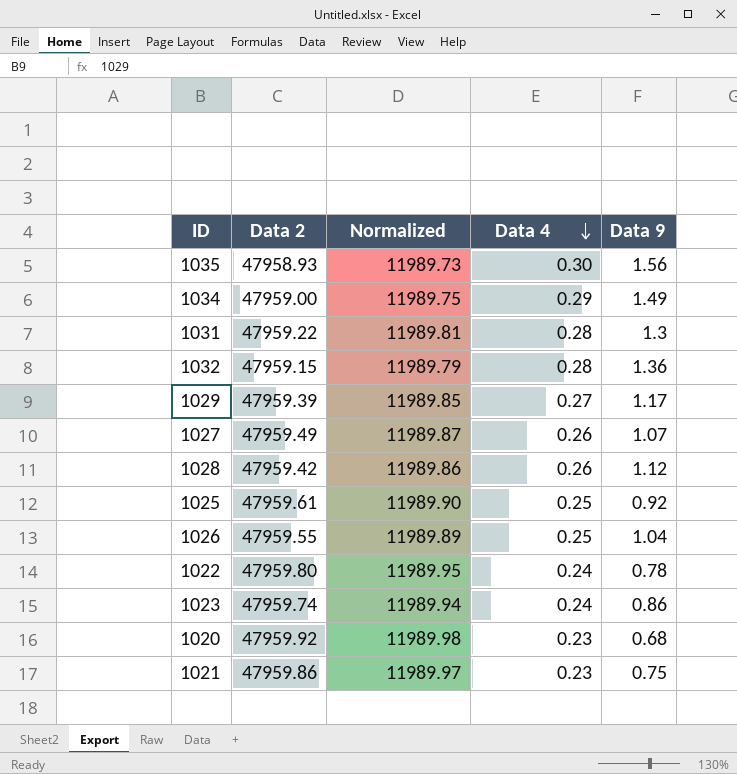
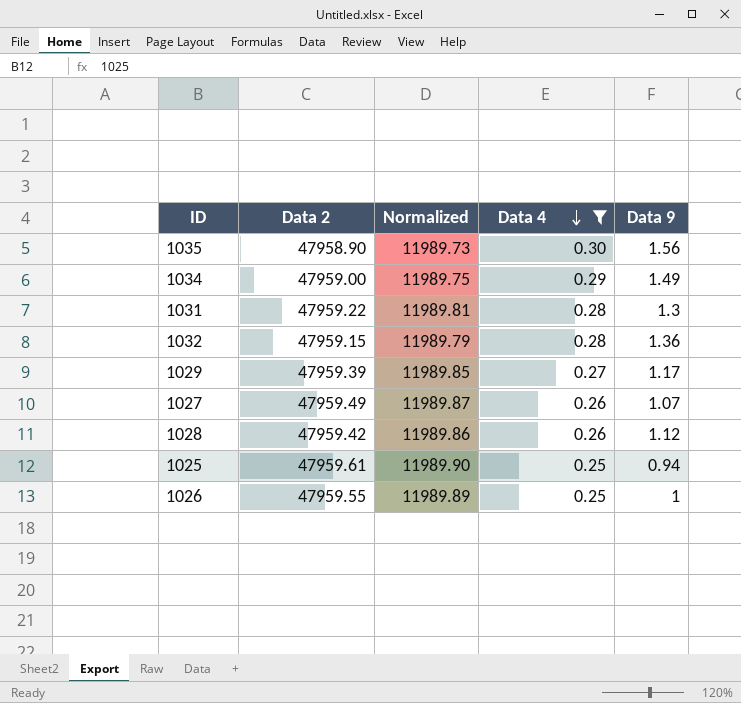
filter: none -> Data 4 >= 0.25
1035 | Data 2: 47958.93 -> 47958.90
1025 | Data 9: 0.92 -> 0.94
1026 | Data 9: 1.04 -> 1

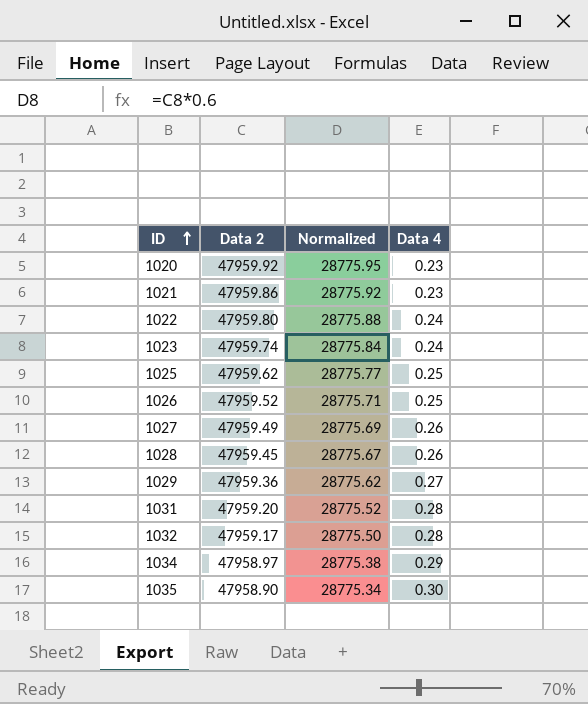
filter: Data 4 >= 0.25 -> none
row order: Data 4 descending -> ID ascending
column Data 9 | position: 5 -> none
column Normalized | formula: [Data 2] * 0.25 -> [Data 2] * 0.6
1025 | Data 2: 47959.61 -> 47959.62
1026 | Data 2: 47959.55 -> 47959.52
1028 | Data 2: 47959.42 -> 47959.45
1029 | Data 2: 47959.39 -> 47959.36
1031 | Data 2: 47959.22 -> 47959.20
1032 | Data 2: 47959.15 -> 47959.17
1034 | Data 2: 47959.00 -> 47958.97

